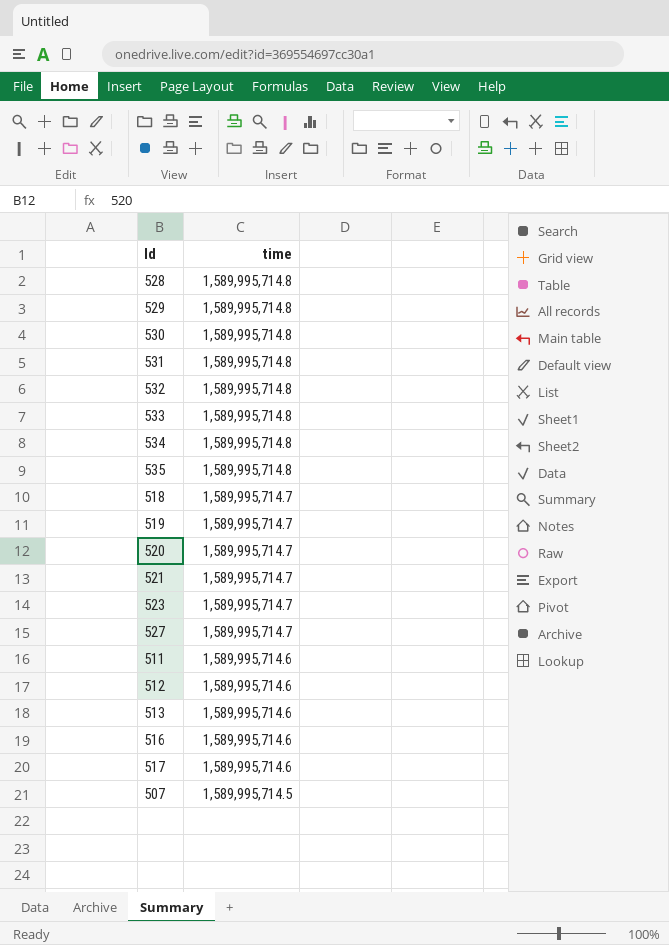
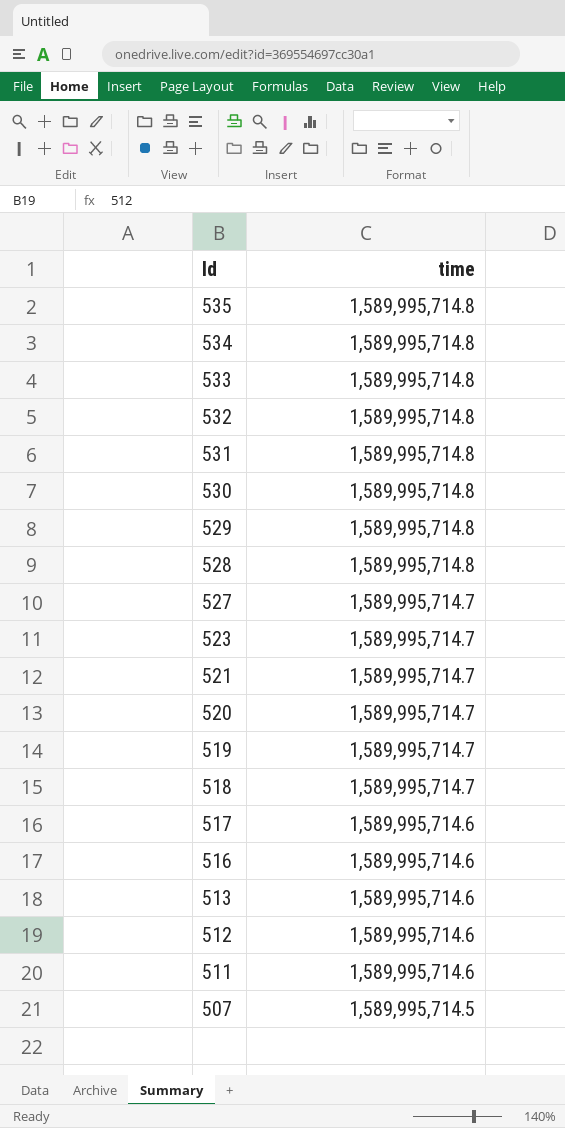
row order: time descending -> Id descending

